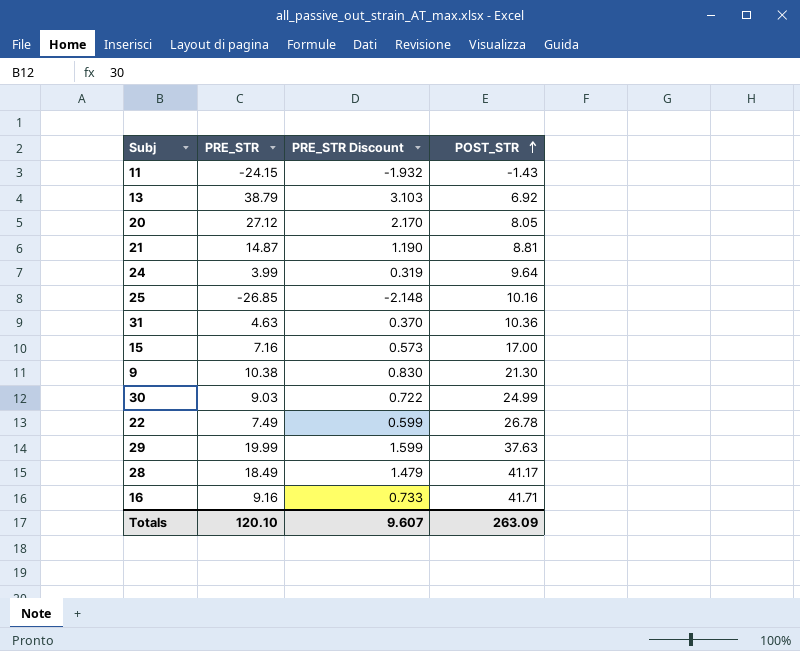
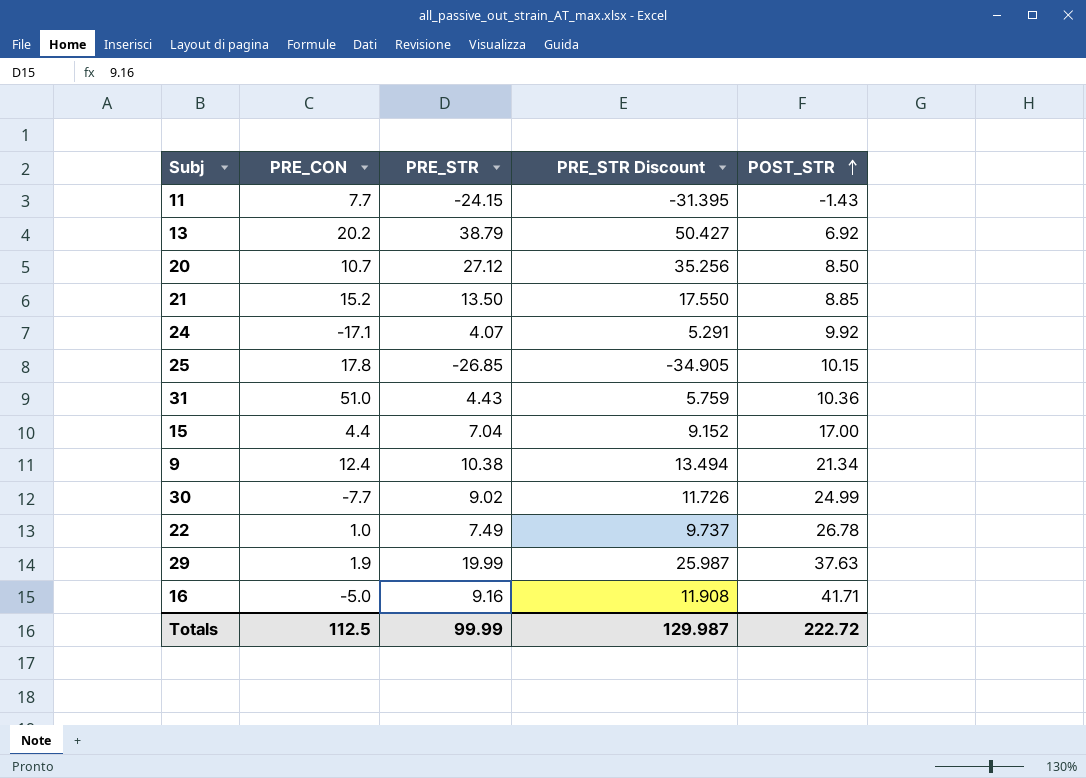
column PRE_CON | position: none -> 2
column PRE_STR Discount | formula: [PRE_STR] * 0.08 -> [PRE_STR] * 1.3
row 28: 18.49 | 1.479 | 41.17 -> none
20 | POST_STR: 8.05 -> 8.50
21 | PRE_STR: 14.87 -> 13.50
21 | POST_STR: 8.81 -> 8.85
24 | PRE_STR: 3.99 -> 4.07
24 | POST_STR: 9.64 -> 9.92
25 | POST_STR: 10.16 -> 10.15
31 | PRE_STR: 4.63 -> 4.43
15 | PRE_STR: 7.16 -> 7.04
9 | POST_STR: 21.30 -> 21.34
30 | PRE_STR: 9.03 -> 9.02
Totals | PRE_STR: 120.10 -> 99.99
Totals | PRE_STR Discount: 9.607 -> 129.987
Totals | POST_STR: 263.09 -> 222.72

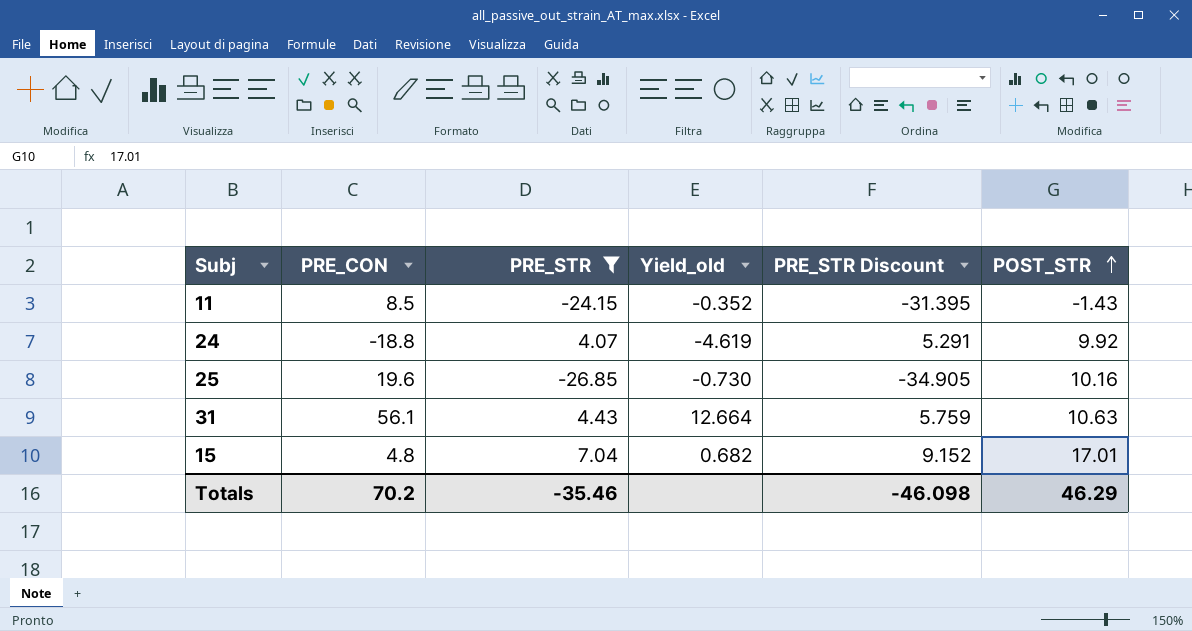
filter: none -> PRE_STR <= 7.04
column Yield_old | formula: none -> [PRE_CON] / [PRE_STR]
11 | PRE_CON: 7.7 -> 8.5
24 | PRE_CON: -17.1 -> -18.8
25 | PRE_CON: 17.8 -> 19.6
25 | POST_STR: 10.15 -> 10.16
31 | PRE_CON: 51.0 -> 56.1
31 | POST_STR: 10.36 -> 10.63
15 | PRE_CON: 4.4 -> 4.8
15 | POST_STR: 17.00 -> 17.01
Totals | PRE_CON: 112.5 -> 70.2
Totals | PRE_STR: 99.99 -> -35.46
Totals | PRE_STR Discount: 129.987 -> -46.098
Totals | POST_STR: 222.72 -> 46.29

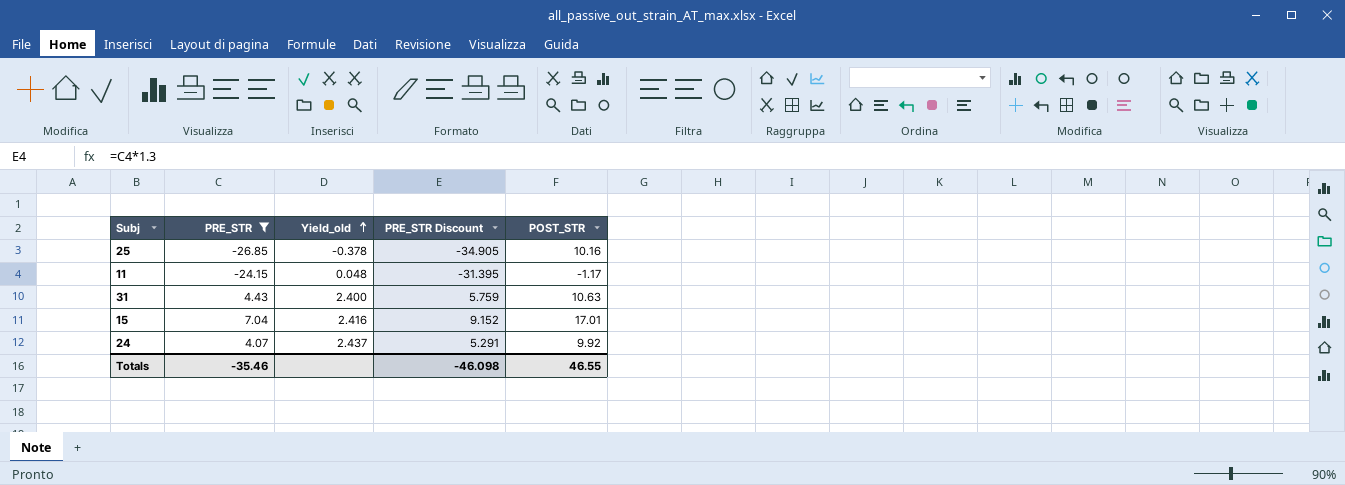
row order: POST_STR ascending -> Yield_old ascending
column PRE_CON | position: 2 -> none
column Yield_old | formula: [PRE_CON] / [PRE_STR] -> [POST_STR] / [PRE_STR]
11 | POST_STR: -1.43 -> -1.17
Totals | POST_STR: 46.29 -> 46.55

